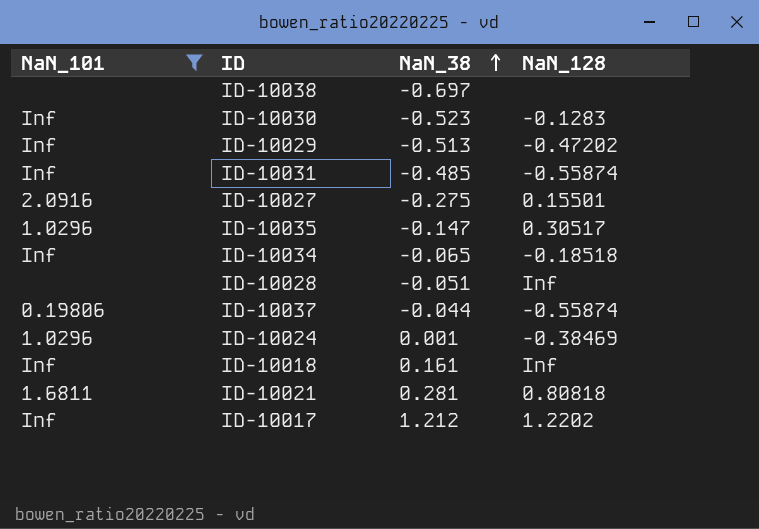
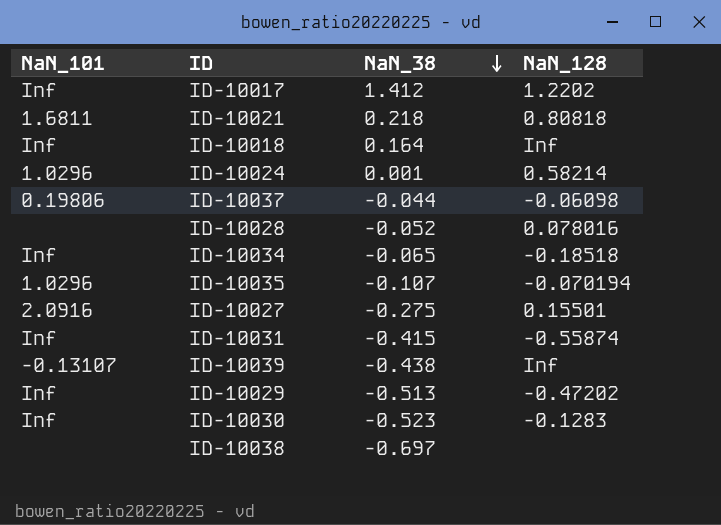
filter: NaN_101 != -0.13107 -> none
row order: NaN_38 ascending -> NaN_38 descending
ID-10017 | NaN_38: 1.212 -> 1.412
ID-10021 | NaN_38: 0.281 -> 0.218
ID-10018 | NaN_38: 0.161 -> 0.164
ID-10024 | NaN_128: -0.38469 -> 0.58214
ID-10037 | NaN_128: -0.55874 -> -0.06098
ID-10028 | NaN_38: -0.051 -> -0.052
ID-10028 | NaN_128: Inf -> 0.078016
ID-10035 | NaN_38: -0.147 -> -0.107
ID-10035 | NaN_128: 0.30517 -> -0.070194
ID-10031 | NaN_38: -0.485 -> -0.415

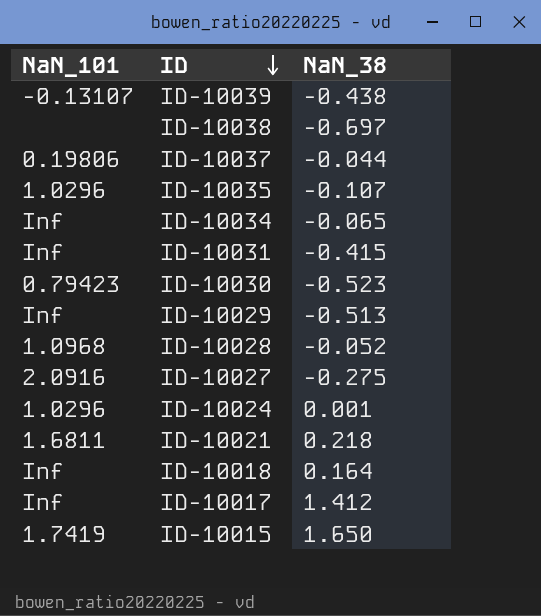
row order: NaN_38 descending -> ID descending
column NaN_128 | position: 4 -> none
ID-10030 | NaN_101: Inf -> 0.79423
ID-10028 | NaN_101: none -> 1.0968
row ID-10015: none -> 1.7419 | 1.650

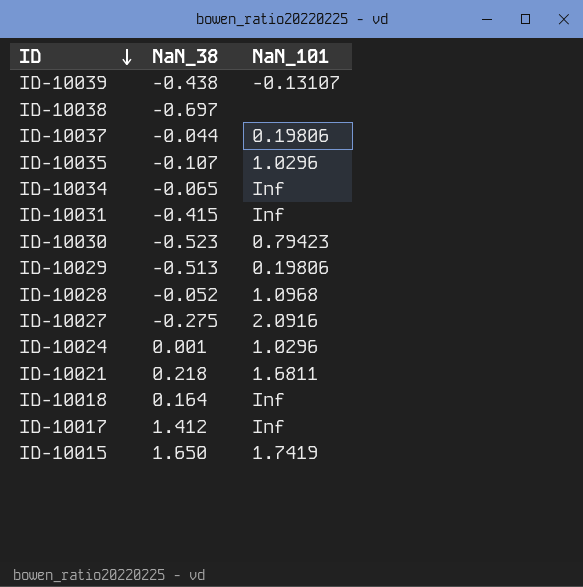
column NaN_101 | position: 1 -> 3
ID-10029 | NaN_101: Inf -> 0.19806

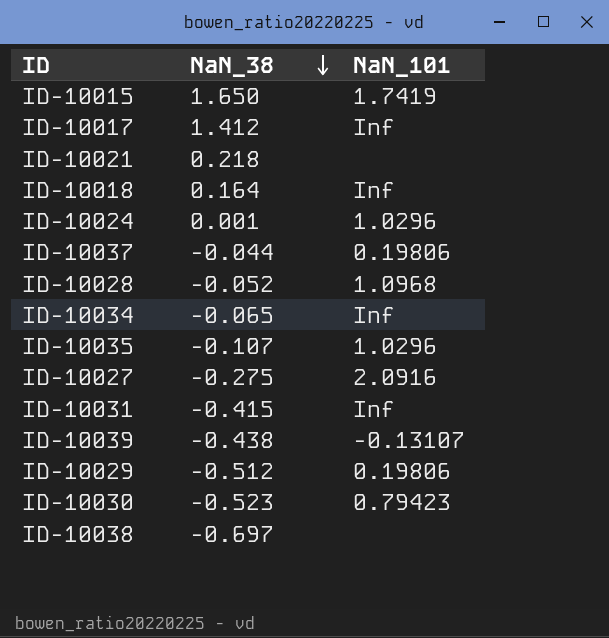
row order: ID descending -> NaN_38 descending
ID-10021 | NaN_101: 1.6811 -> none
ID-10029 | NaN_38: -0.513 -> -0.512

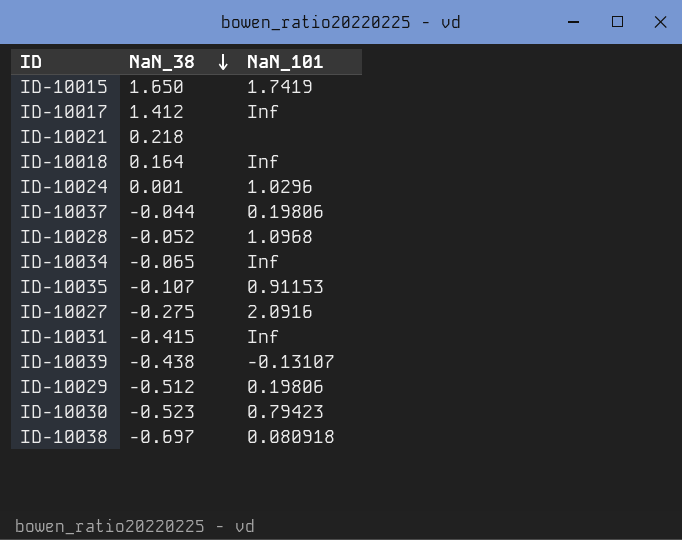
ID-10035 | NaN_101: 1.0296 -> 0.91153
ID-10038 | NaN_101: none -> 0.080918

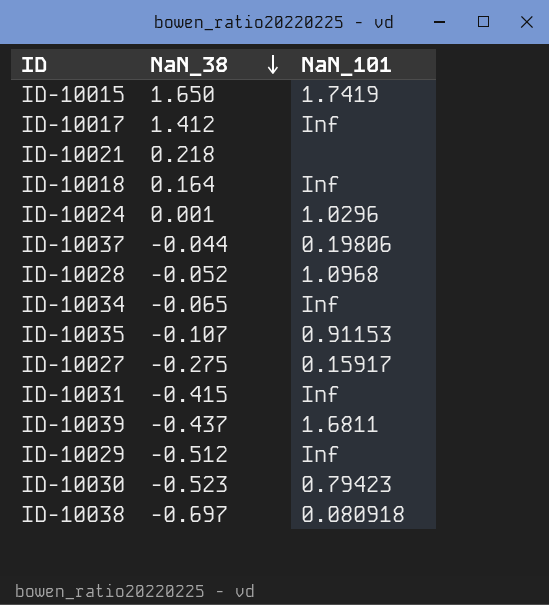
ID-10027 | NaN_101: 2.0916 -> 0.15917
ID-10039 | NaN_38: -0.438 -> -0.437
ID-10039 | NaN_101: -0.13107 -> 1.6811
ID-10029 | NaN_101: 0.19806 -> Inf

